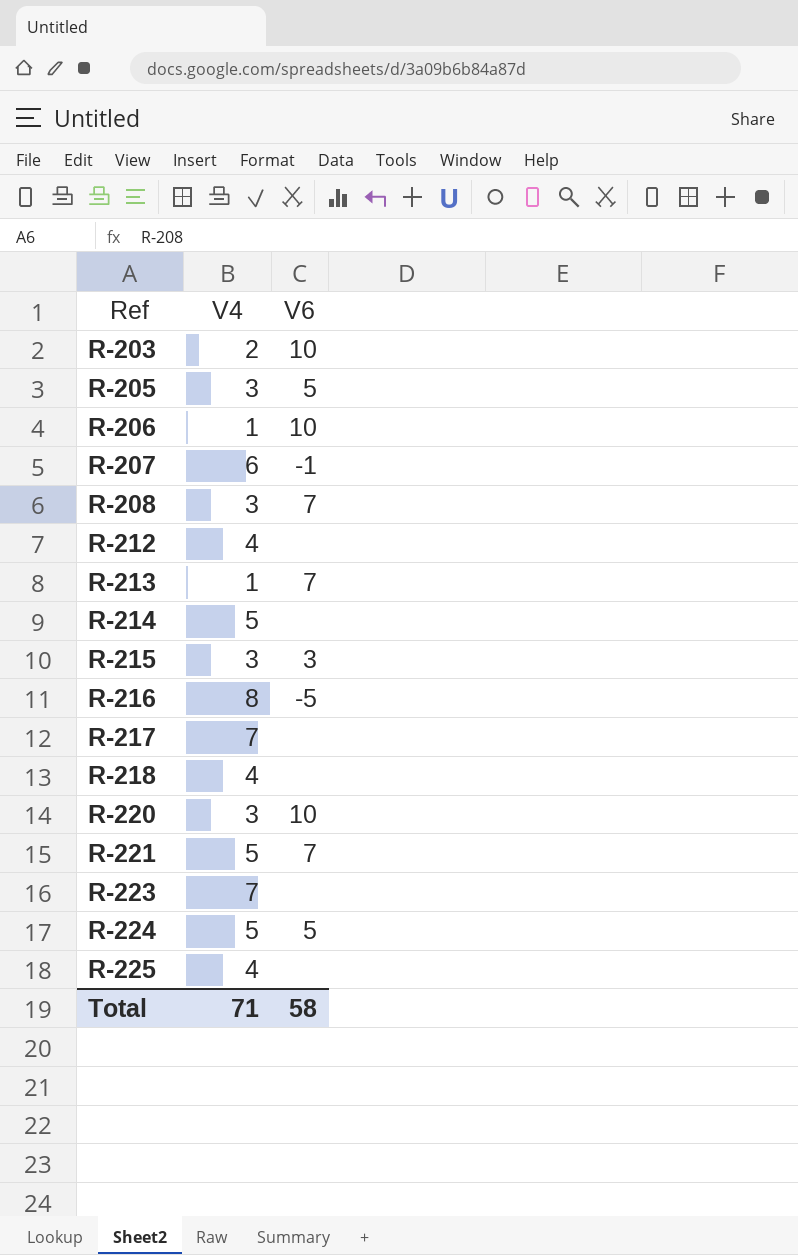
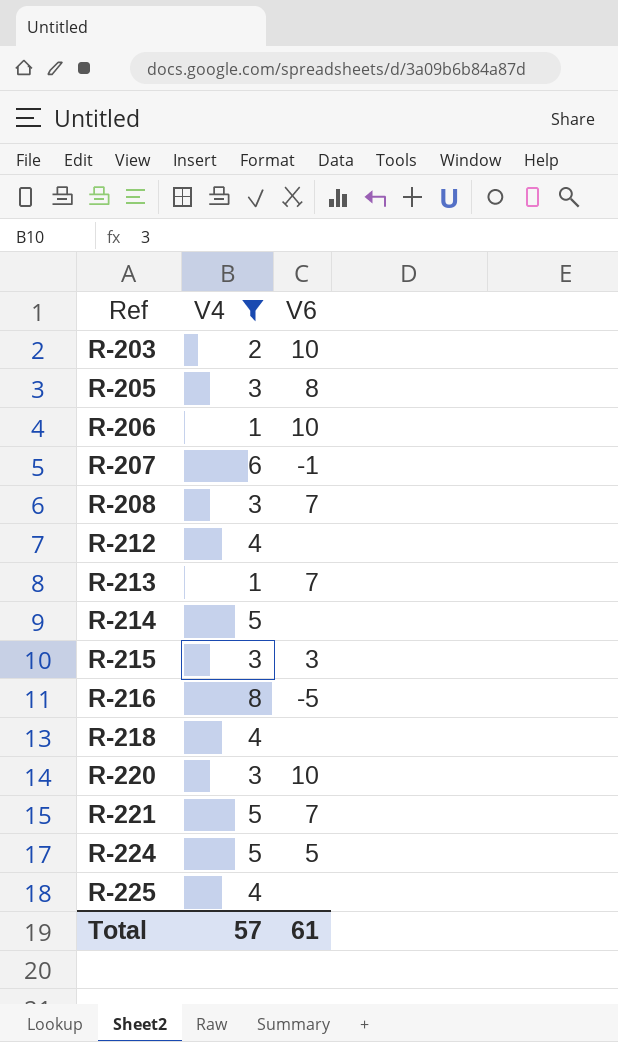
filter: none -> V4 != 7
R-205 | V6: 5 -> 8
Total | V4: 71 -> 57
Total | V6: 58 -> 61

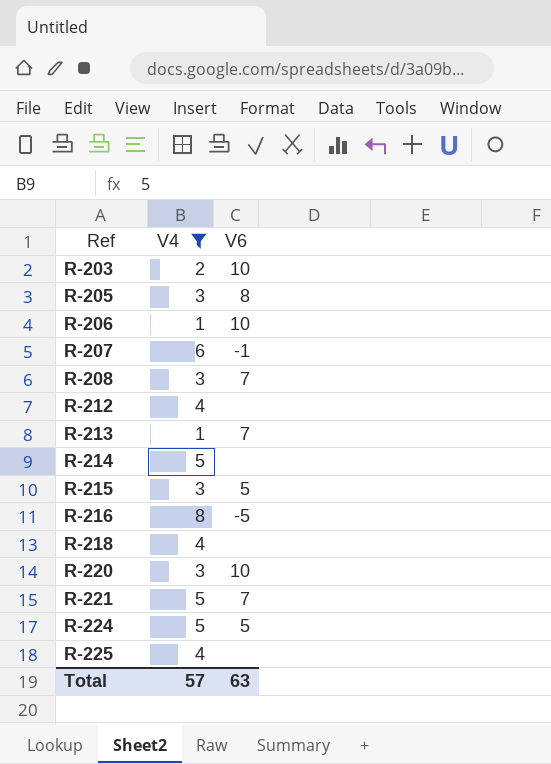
R-215 | V6: 3 -> 5
Total | V6: 61 -> 63

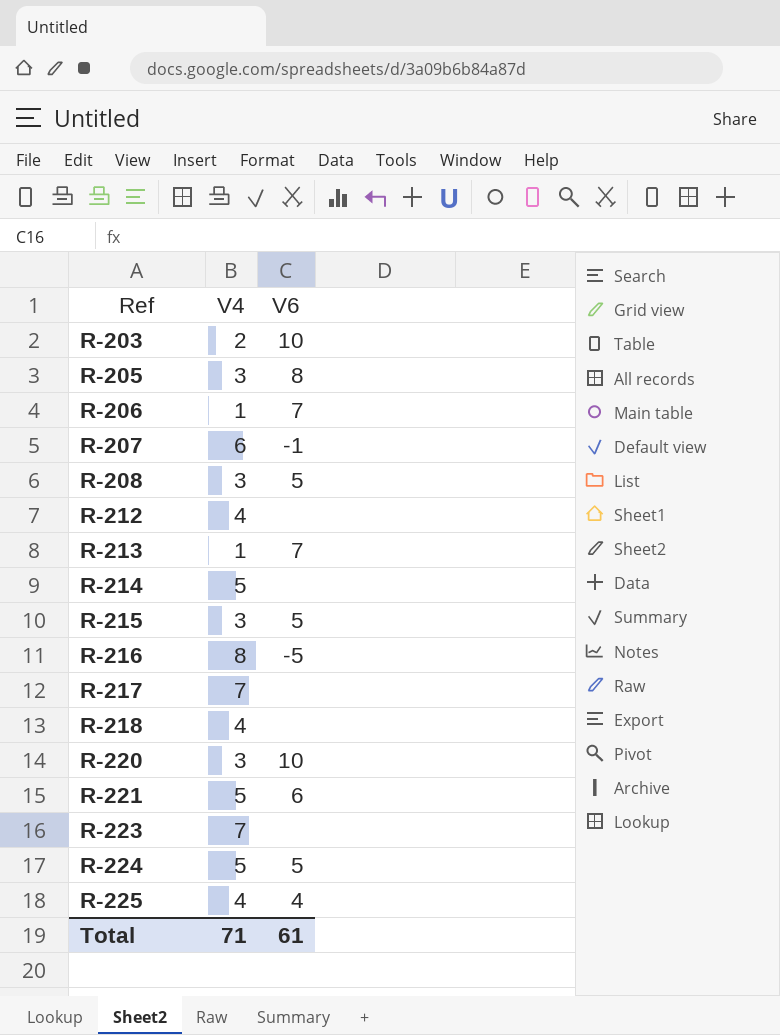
filter: V4 != 7 -> none
R-206 | V6: 10 -> 7
R-208 | V6: 7 -> 5
R-221 | V6: 7 -> 6
R-225 | V6: none -> 4
Total | V4: 57 -> 71
Total | V6: 63 -> 61

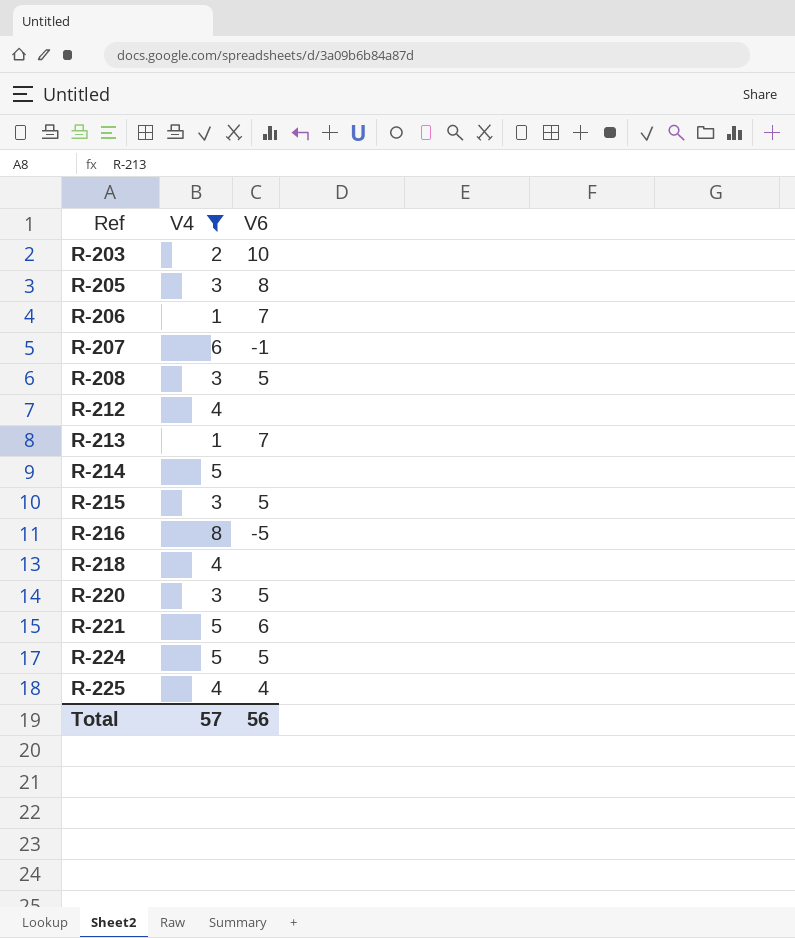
filter: none -> V4 != 7
R-220 | V6: 10 -> 5
Total | V4: 71 -> 57
Total | V6: 61 -> 56

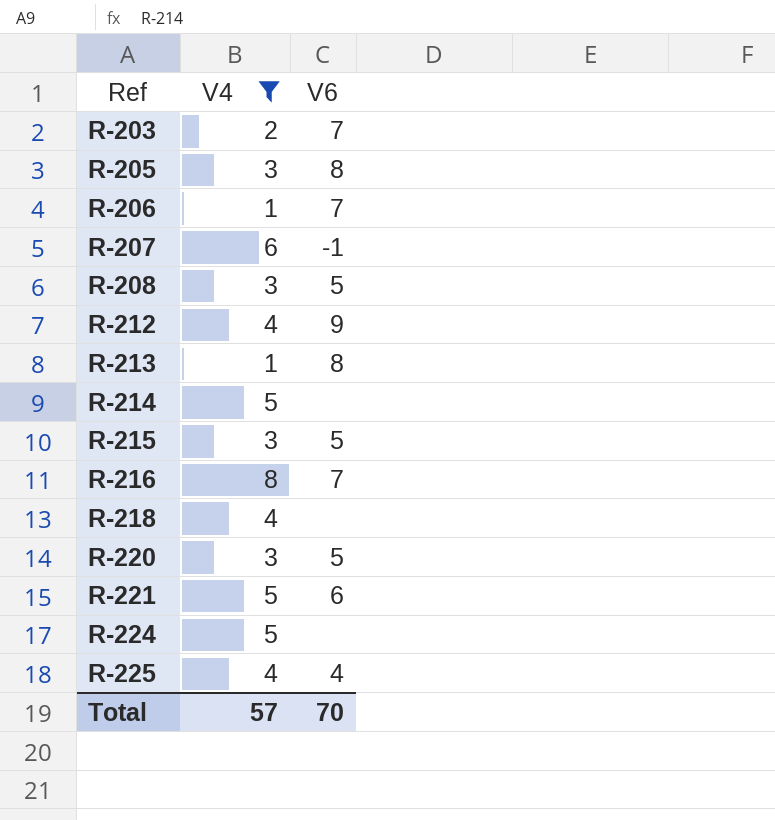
R-203 | V6: 10 -> 7
R-212 | V6: none -> 9
R-213 | V6: 7 -> 8
R-216 | V6: -5 -> 7
R-224 | V6: 5 -> none
Total | V6: 56 -> 70

